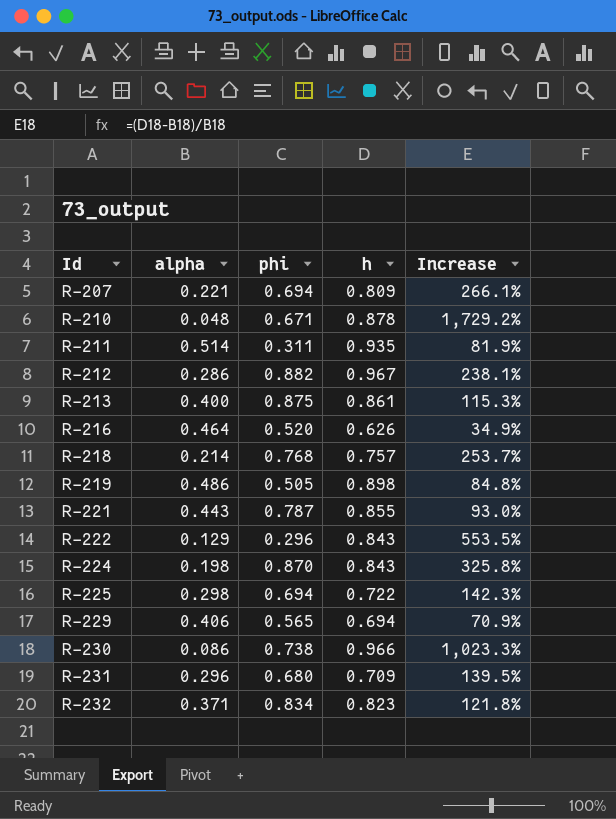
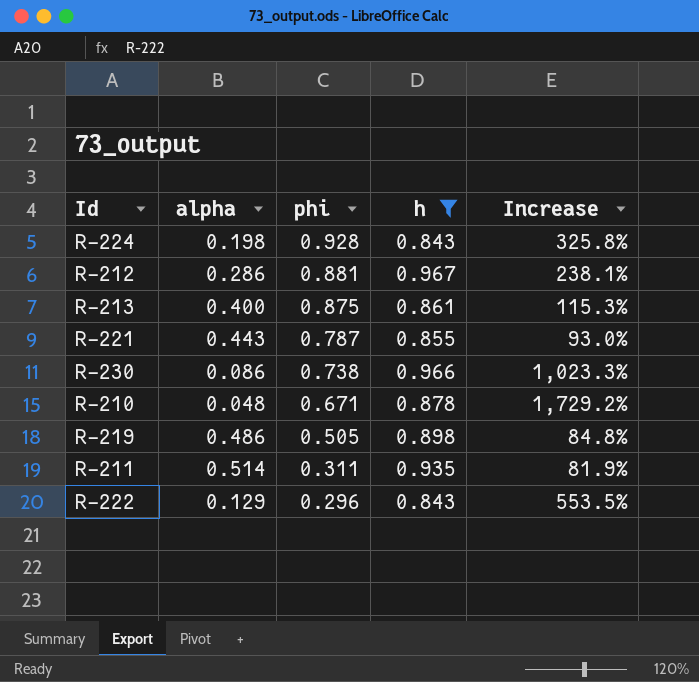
filter: none -> h >= 0.843
row order: Id ascending -> phi descending
R-224 | phi: 0.870 -> 0.928
R-212 | phi: 0.882 -> 0.881

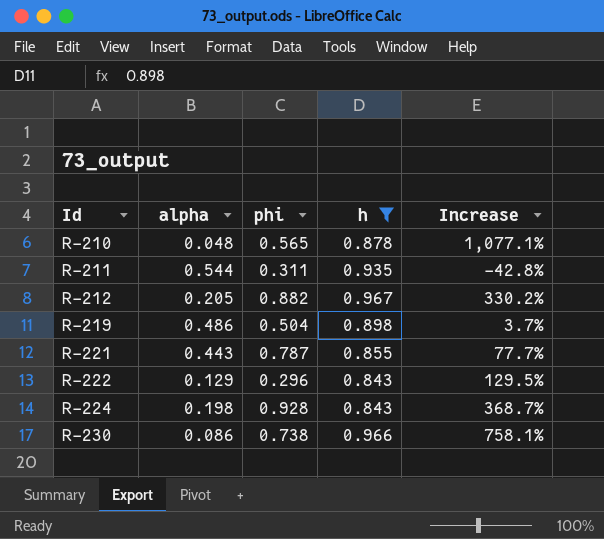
row order: phi descending -> Id ascending
column Increase | formula: ([h] - [alpha]) / [alpha] -> ([phi] - [alpha]) / [alpha]
row R-213: 0.400 | 0.875 | 0.861 | 115.3% -> none
R-210 | phi: 0.671 -> 0.565
R-211 | alpha: 0.514 -> 0.544
R-212 | alpha: 0.286 -> 0.205
R-212 | phi: 0.881 -> 0.882
R-219 | phi: 0.505 -> 0.504

